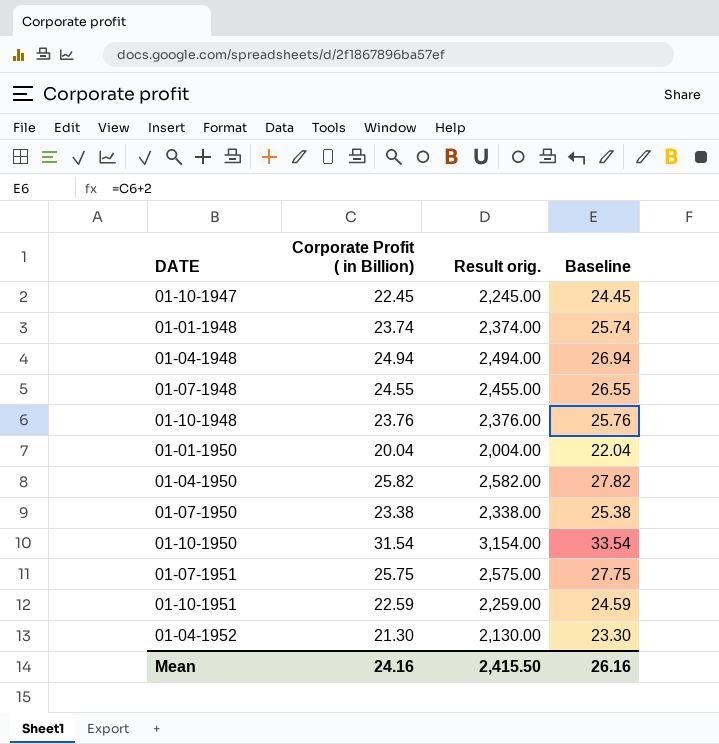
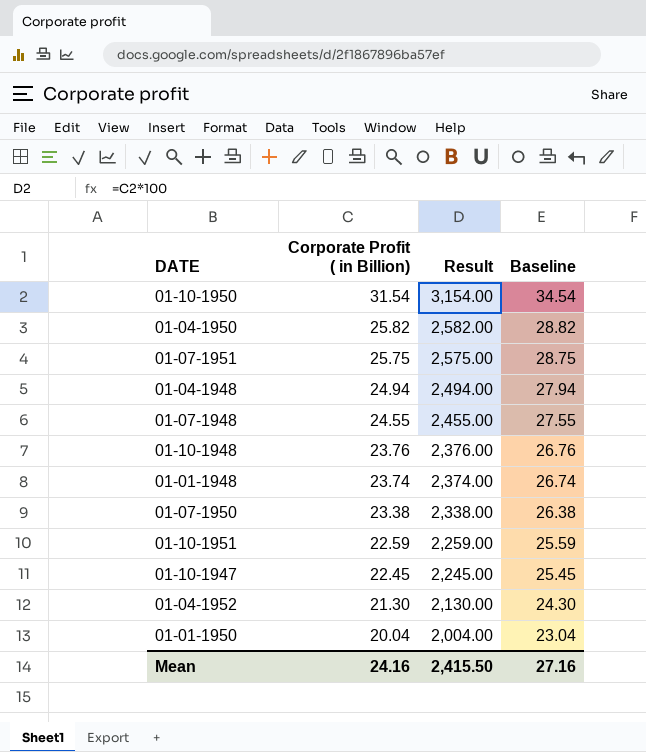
row order: none -> Corporate Profit ( in Billion) descending
column name: Result orig. -> Result
column Baseline | formula: [Corporate Profit ( in Billion)] + 2 -> [Corporate Profit ( in Billion)] + 3
Mean | Baseline: 26.16 -> 27.16

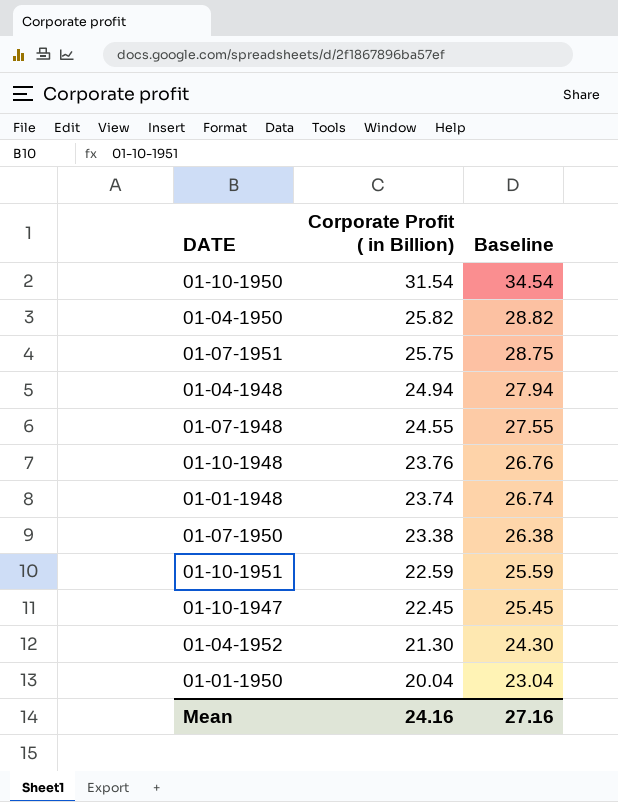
column Result | formula: [Corporate Profit ( in Billion)] * 100 -> none

